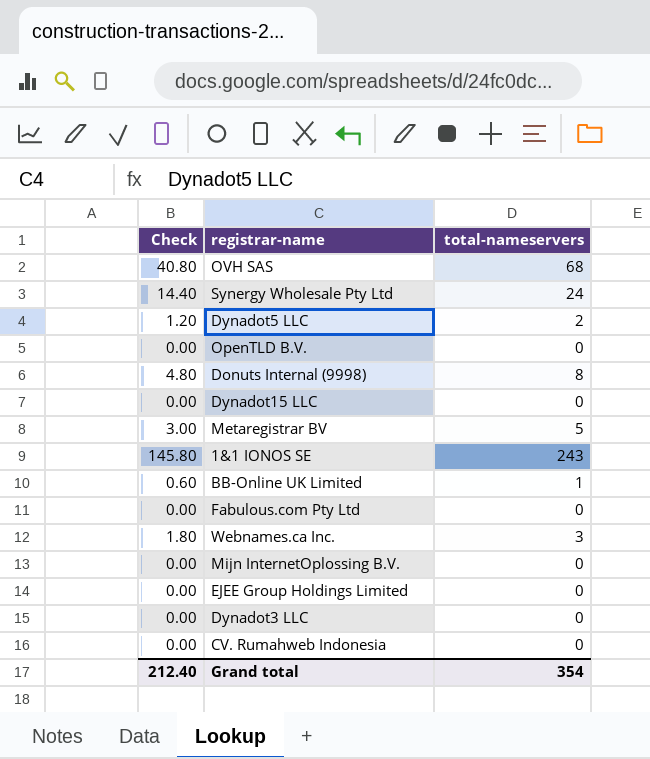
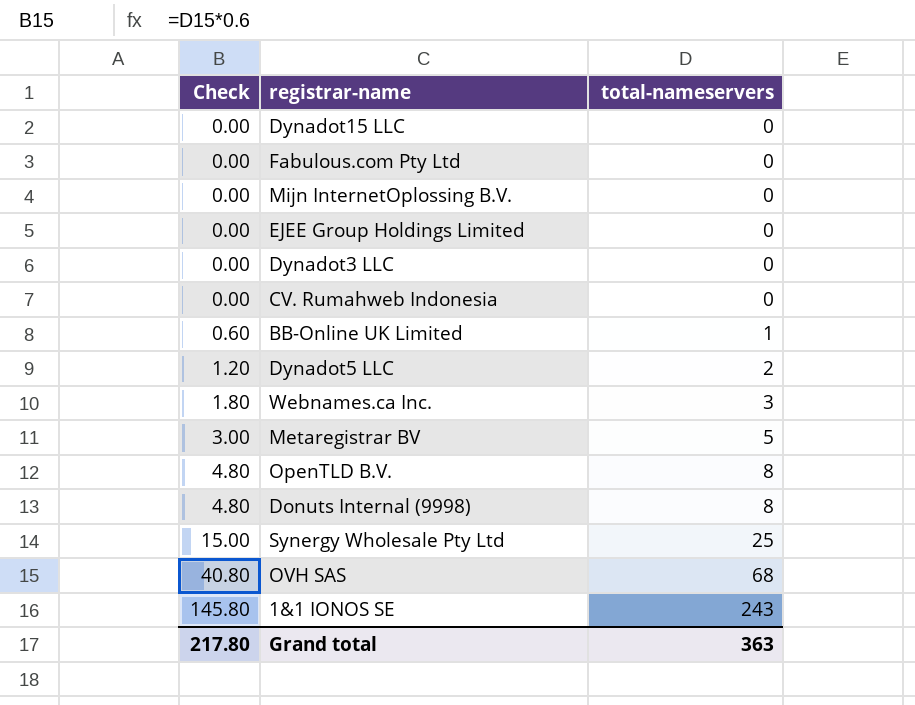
row order: none -> Check ascending
OpenTLD B.V. | Check: 0.00 -> 4.80
OpenTLD B.V. | total-nameservers: 0 -> 8
Synergy Wholesale Pty Ltd | Check: 14.40 -> 15.00
Synergy Wholesale Pty Ltd | total-nameservers: 24 -> 25
Grand total | Check: 212.40 -> 217.80
Grand total | total-nameservers: 354 -> 363

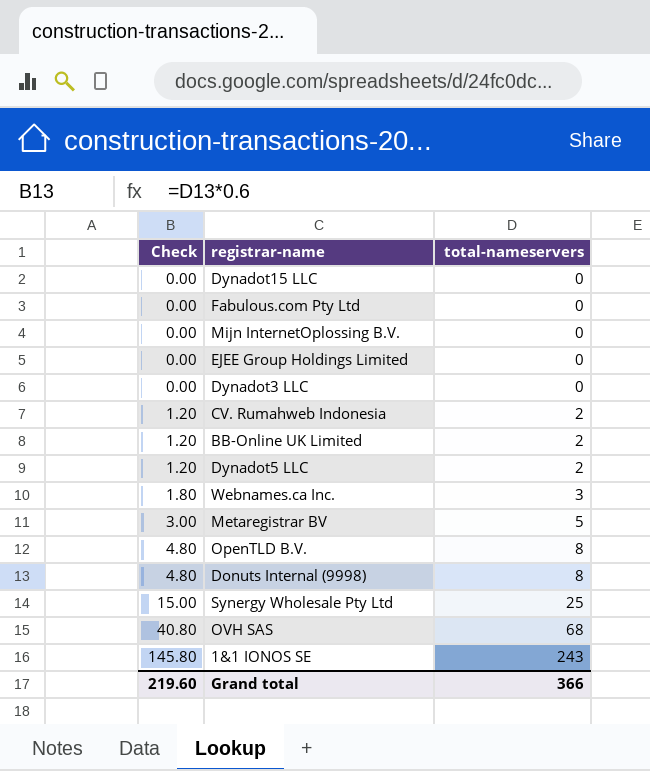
CV. Rumahweb Indonesia | Check: 0.00 -> 1.20
CV. Rumahweb Indonesia | total-nameservers: 0 -> 2
BB-Online UK Limited | Check: 0.60 -> 1.20
BB-Online UK Limited | total-nameservers: 1 -> 2
Grand total | Check: 217.80 -> 219.60
Grand total | total-nameservers: 363 -> 366

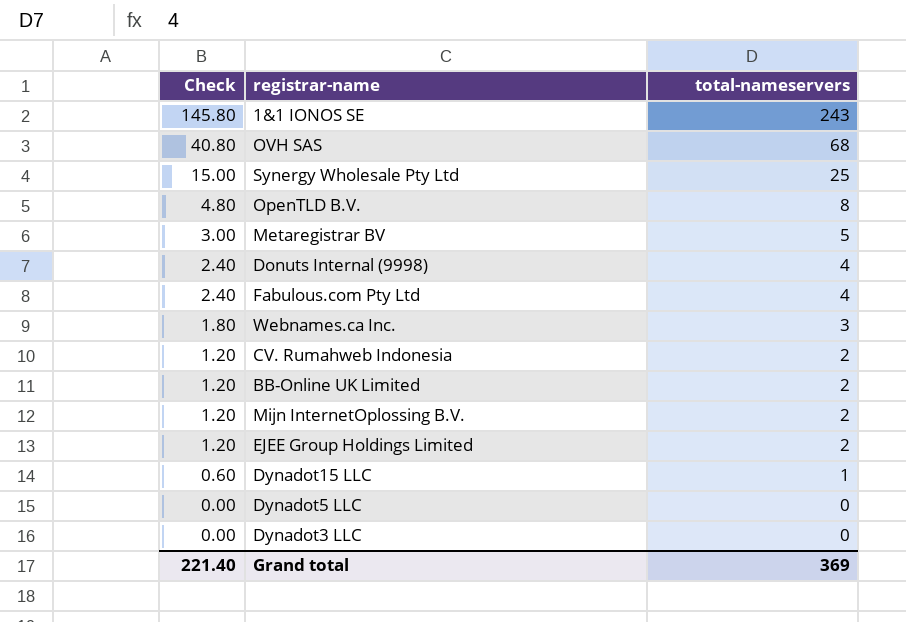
row order: Check ascending -> Check descending
Donuts Internal (9998) | Check: 4.80 -> 2.40
Donuts Internal (9998) | total-nameservers: 8 -> 4
Fabulous.com Pty Ltd | Check: 0.00 -> 2.40
Fabulous.com Pty Ltd | total-nameservers: 0 -> 4
Mijn InternetOplossing B.V. | Check: 0.00 -> 1.20
Mijn InternetOplossing B.V. | total-nameservers: 0 -> 2
EJEE Group Holdings Limited | Check: 0.00 -> 1.20
EJEE Group Holdings Limited | total-nameservers: 0 -> 2
Dynadot15 LLC | Check: 0.00 -> 0.60
Dynadot15 LLC | total-nameservers: 0 -> 1
Dynadot5 LLC | Check: 1.20 -> 0.00
Dynadot5 LLC | total-nameservers: 2 -> 0
Grand total | Check: 219.60 -> 221.40
Grand total | total-nameservers: 366 -> 369

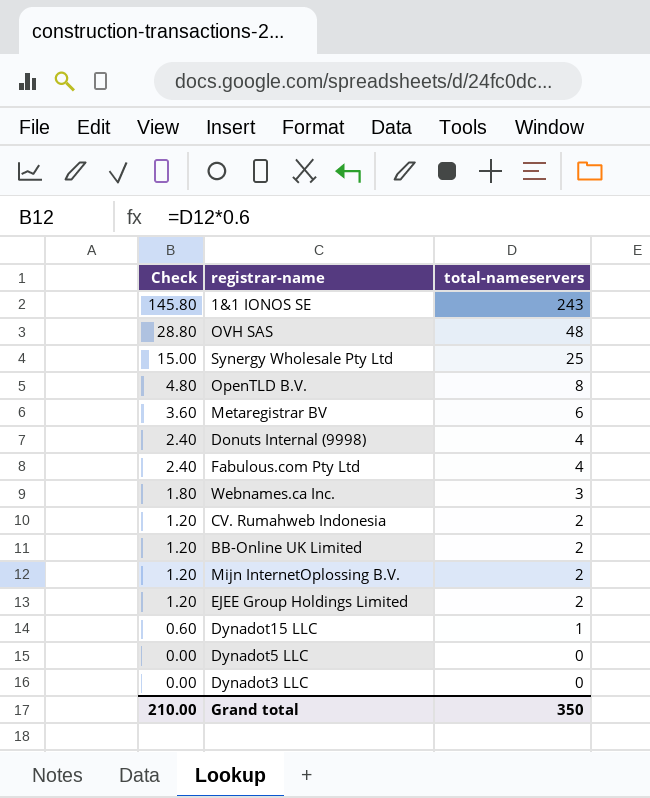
OVH SAS | Check: 40.80 -> 28.80
OVH SAS | total-nameservers: 68 -> 48
Metaregistrar BV | Check: 3.00 -> 3.60
Metaregistrar BV | total-nameservers: 5 -> 6
Grand total | Check: 221.40 -> 210.00
Grand total | total-nameservers: 369 -> 350

